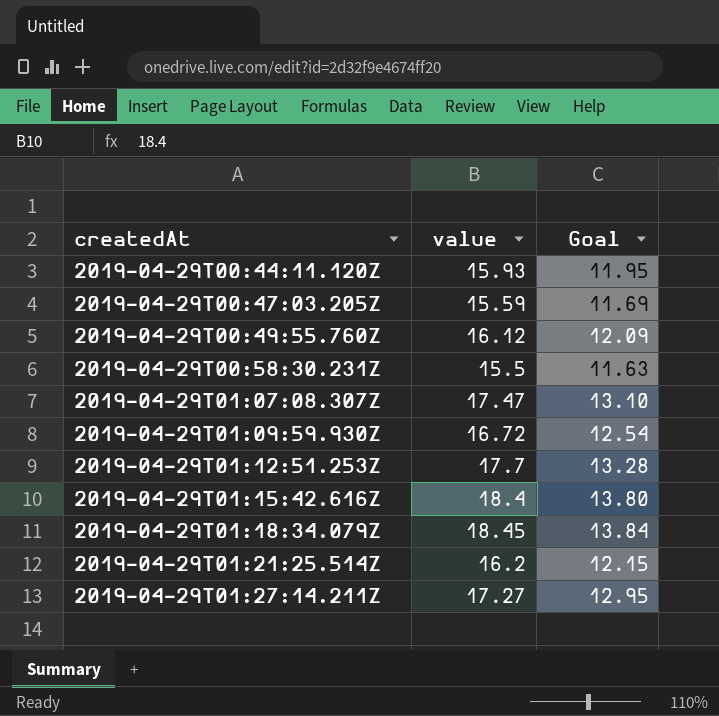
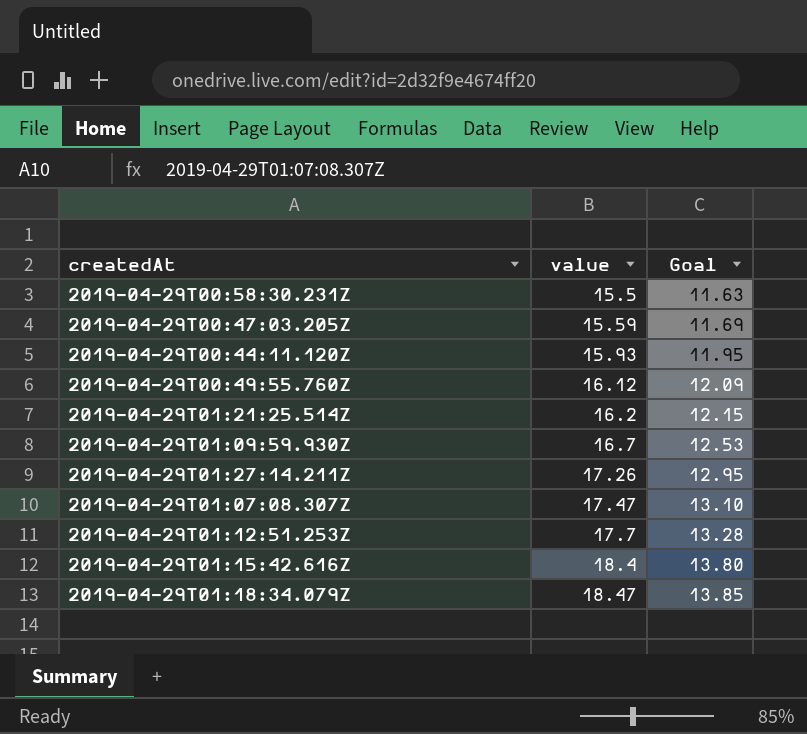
row order: createdAt ascending -> value ascending
2019-04-29T01:09:59.930Z | value: 16.72 -> 16.7
2019-04-29T01:09:59.930Z | Goal: 12.54 -> 12.53
2019-04-29T01:27:14.211Z | value: 17.27 -> 17.26
2019-04-29T01:18:34.079Z | value: 18.45 -> 18.47
2019-04-29T01:18:34.079Z | Goal: 13.84 -> 13.85

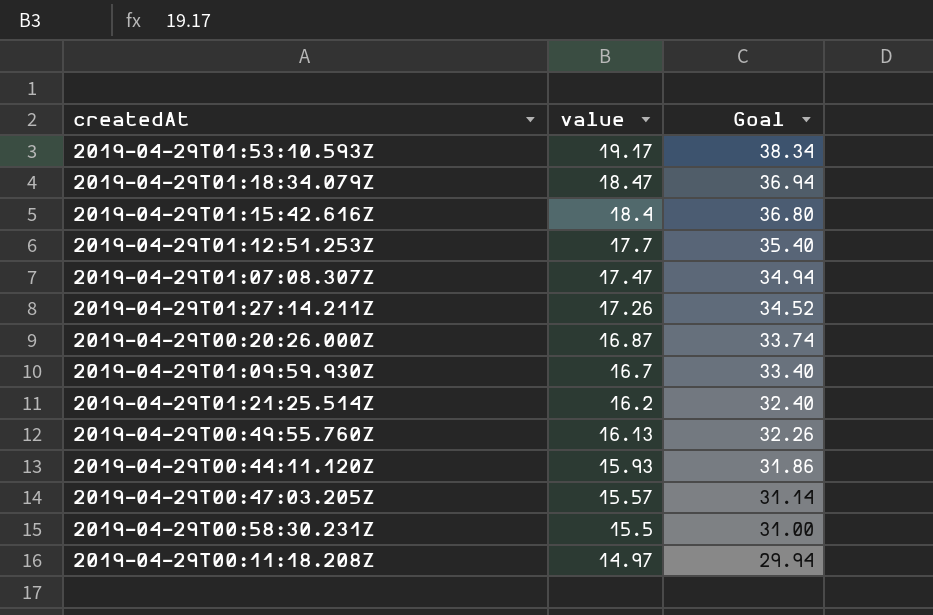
row order: value ascending -> value descending
column Goal | formula: [value] * 0.75 -> [value] * 2
row 2019-04-29T01:53:10.593Z: none -> 19.17 | 38.34
row 2019-04-29T00:20:26.000Z: none -> 16.87 | 33.74
2019-04-29T00:49:55.760Z | value: 16.12 -> 16.13
2019-04-29T00:47:03.205Z | value: 15.59 -> 15.57
row 2019-04-29T00:11:18.208Z: none -> 14.97 | 29.94

